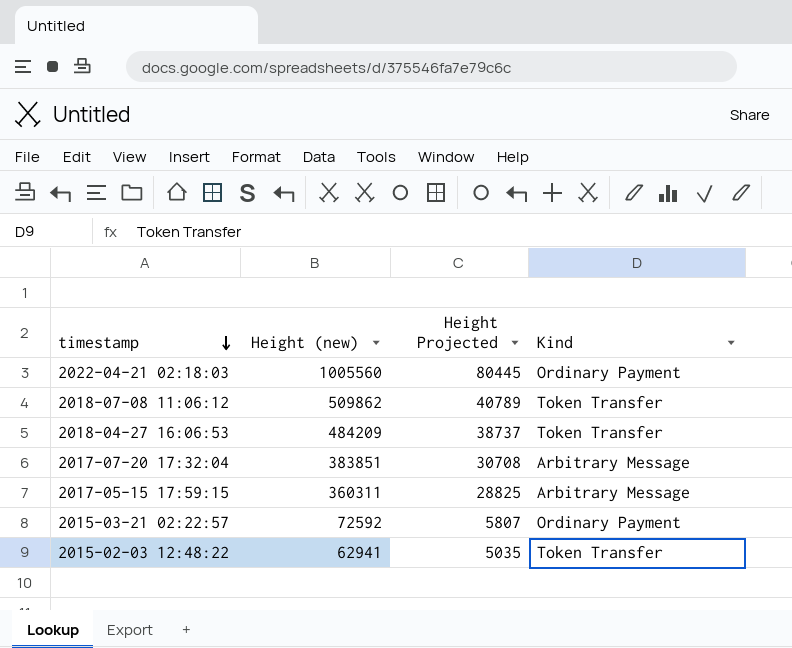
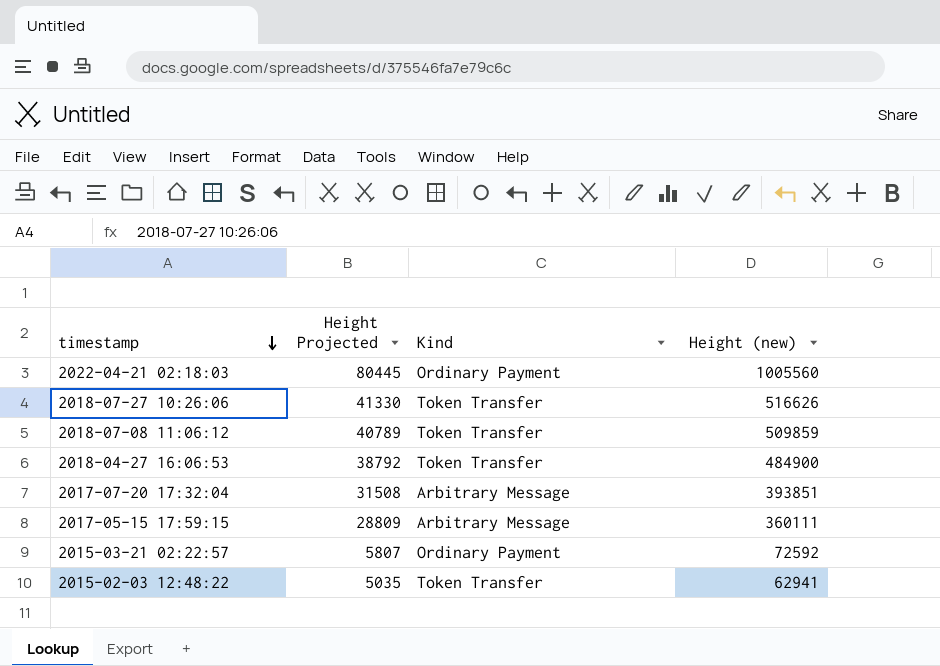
column Height (new) | position: 2 -> 4
row 2018-07-27 10:26:06: none -> 41330 | Token Transfer | 516626
2018-07-08 11:06:12 | Height (new): 509862 -> 509859
2018-04-27 16:06:53 | Height Projected: 38737 -> 38792
2018-04-27 16:06:53 | Height (new): 484209 -> 484900
2017-07-20 17:32:04 | Height Projected: 30708 -> 31508
2017-07-20 17:32:04 | Height (new): 383851 -> 393851
2017-05-15 17:59:15 | Height Projected: 28825 -> 28809
2017-05-15 17:59:15 | Height (new): 360311 -> 360111

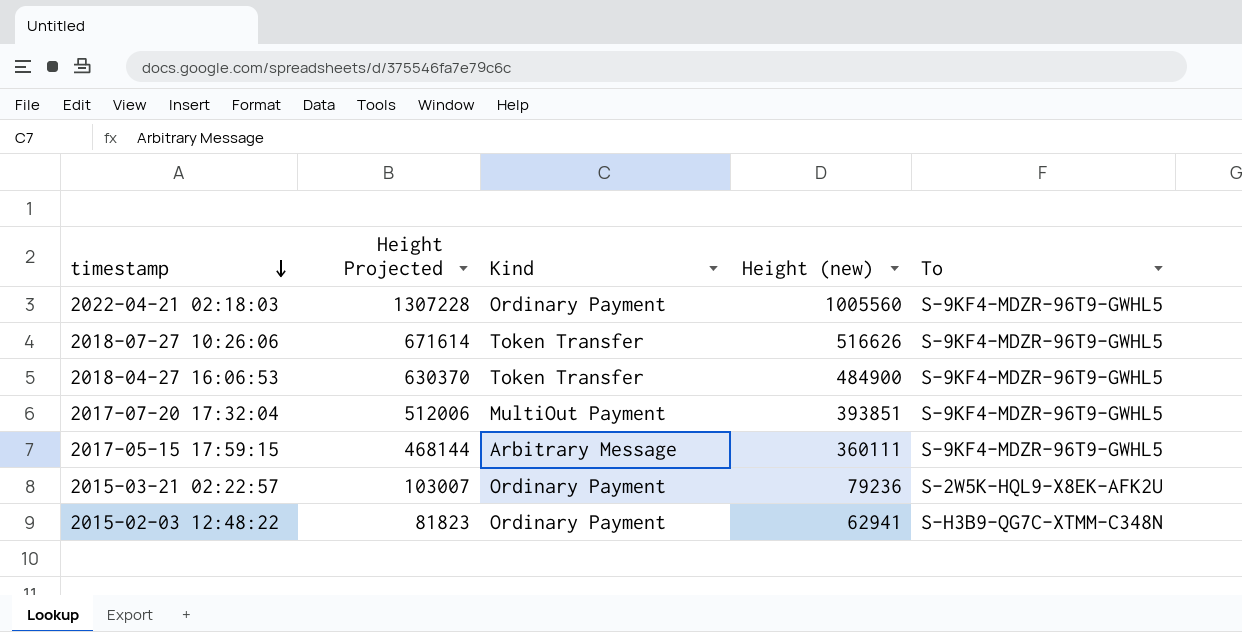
column Height Projected | formula: [Height (new)] * 0.08 -> [Height (new)] * 1.3
column To | position: none -> 5
row 2018-07-08 11:06:12: 40789 | Token Transfer | 509859 -> none
2017-07-20 17:32:04 | Kind: Arbitrary Message -> MultiOut Payment
2015-03-21 02:22:57 | Height (new): 72592 -> 79236
2015-02-03 12:48:22 | Kind: Token Transfer -> Ordinary Payment

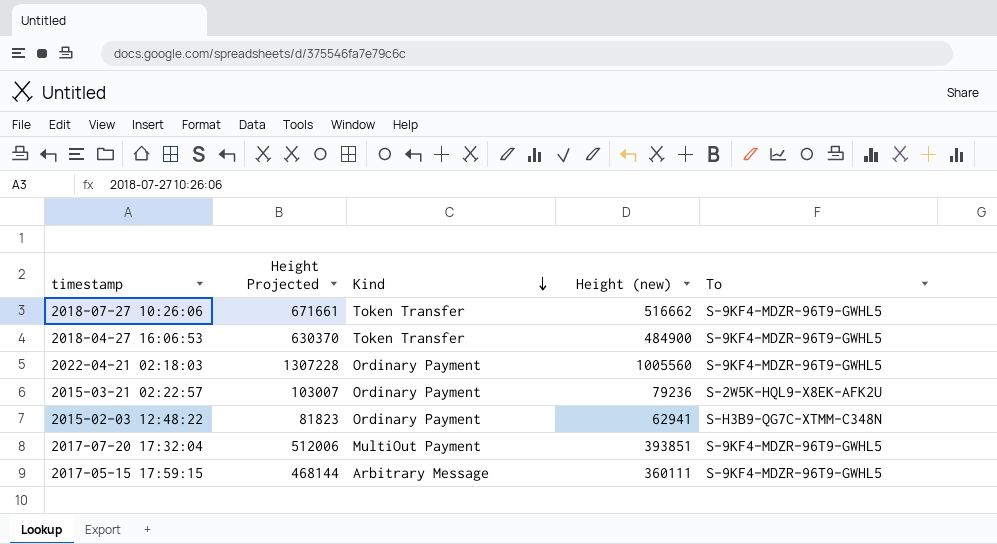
row order: timestamp descending -> Kind descending
2018-07-27 10:26:06 | Height Projected: 671614 -> 671661
2018-07-27 10:26:06 | Height (new): 516626 -> 516662

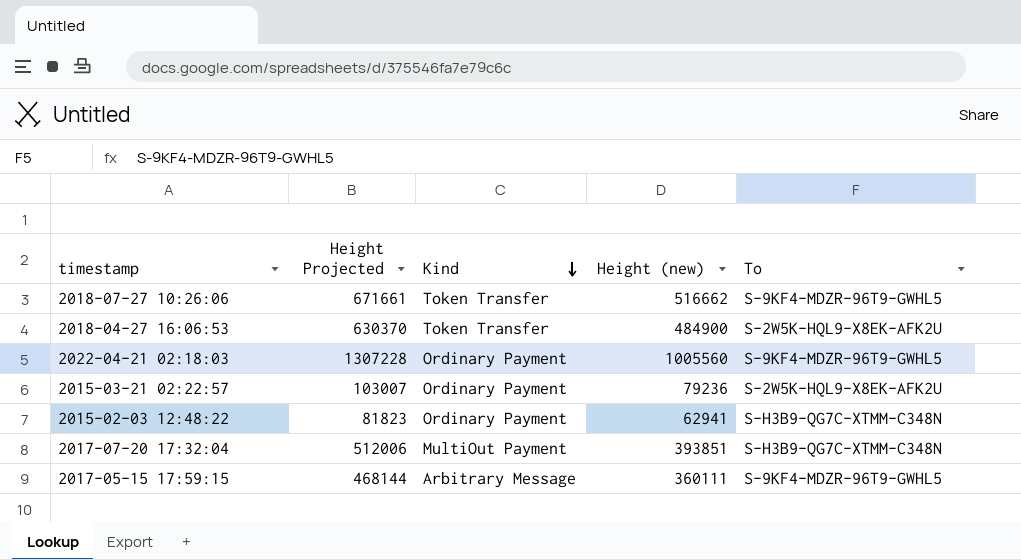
2018-04-27 16:06:53 | To: S-9KF4-MDZR-96T9-GWHL5 -> S-2W5K-HQL9-X8EK-AFK2U
2017-07-20 17:32:04 | To: S-9KF4-MDZR-96T9-GWHL5 -> S-H3B9-QG7C-XTMM-C348N

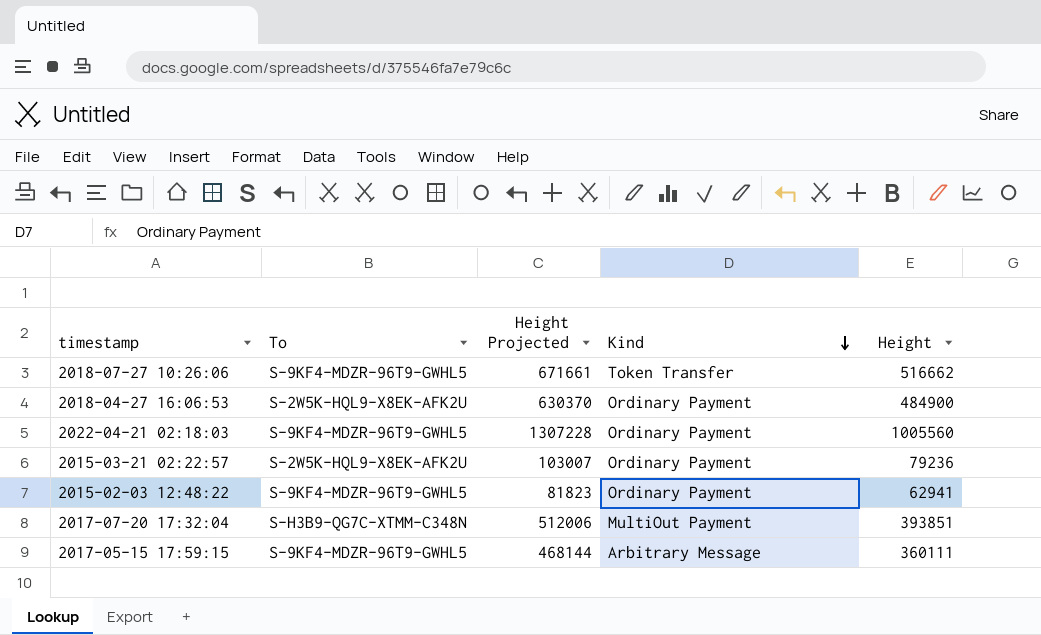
column To | position: 5 -> 2
column name: Height (new) -> Height
2018-04-27 16:06:53 | Kind: Token Transfer -> Ordinary Payment
2015-02-03 12:48:22 | To: S-H3B9-QG7C-XTMM-C348N -> S-9KF4-MDZR-96T9-GWHL5

